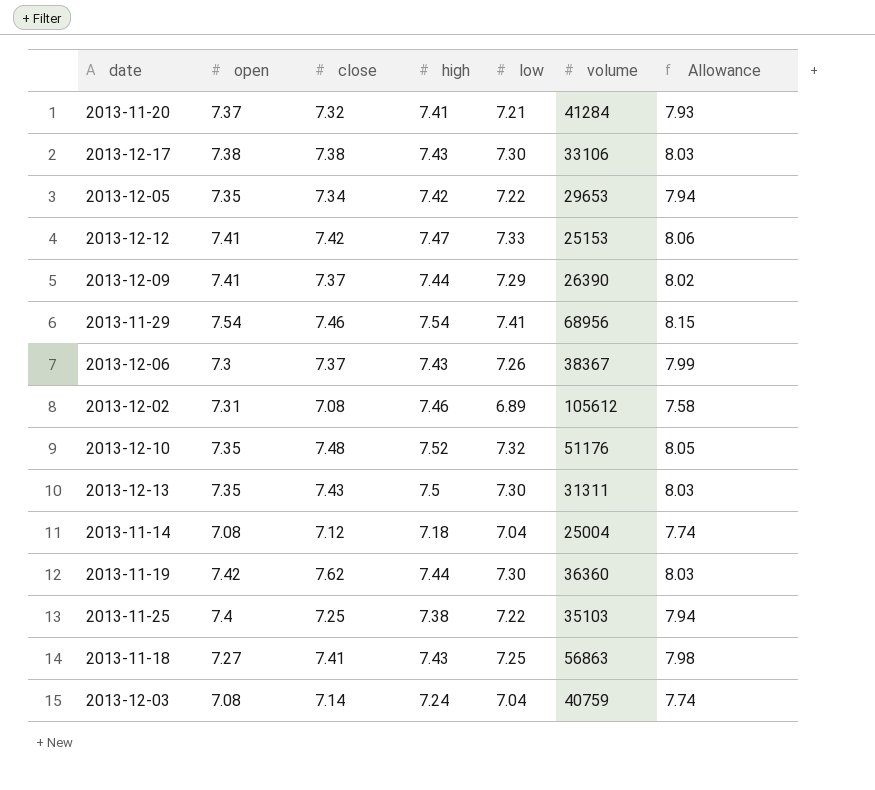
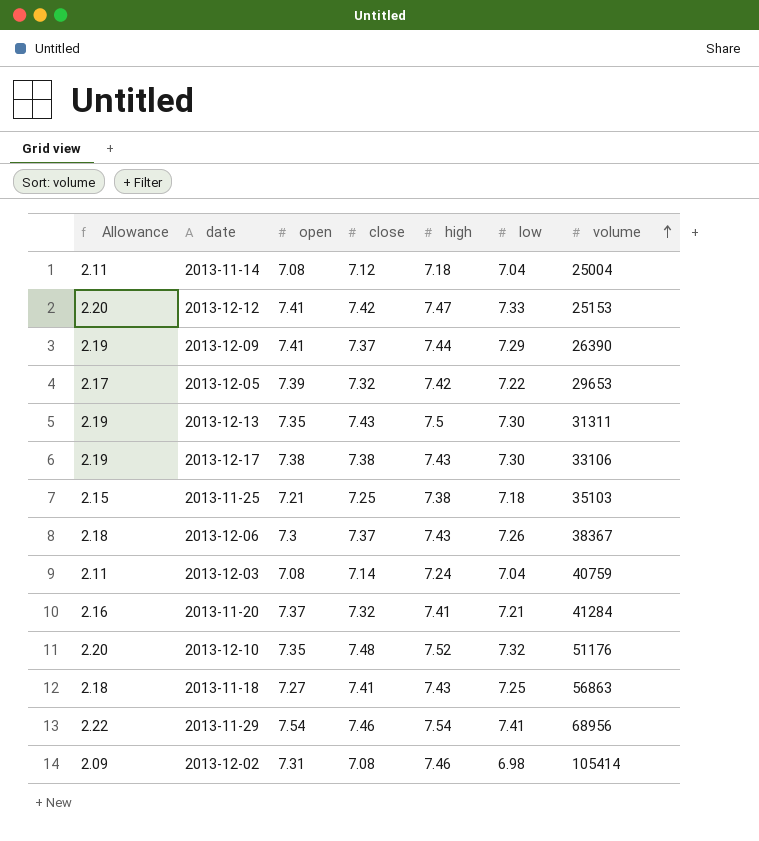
row order: none -> volume ascending
column Allowance | formula: [low] * 1.1 -> [low] * 0.3
column Allowance | position: 7 -> 1
row 2013-11-19: 7.42 | 7.62 | 7.44 | 7.30 | 36360 | 8.03 -> none
2013-12-05 | open: 7.35 -> 7.39
2013-12-05 | close: 7.34 -> 7.32
2013-11-25 | open: 7.4 -> 7.21
2013-11-25 | low: 7.22 -> 7.18
2013-12-02 | low: 6.89 -> 6.98
2013-12-02 | volume: 105612 -> 105414

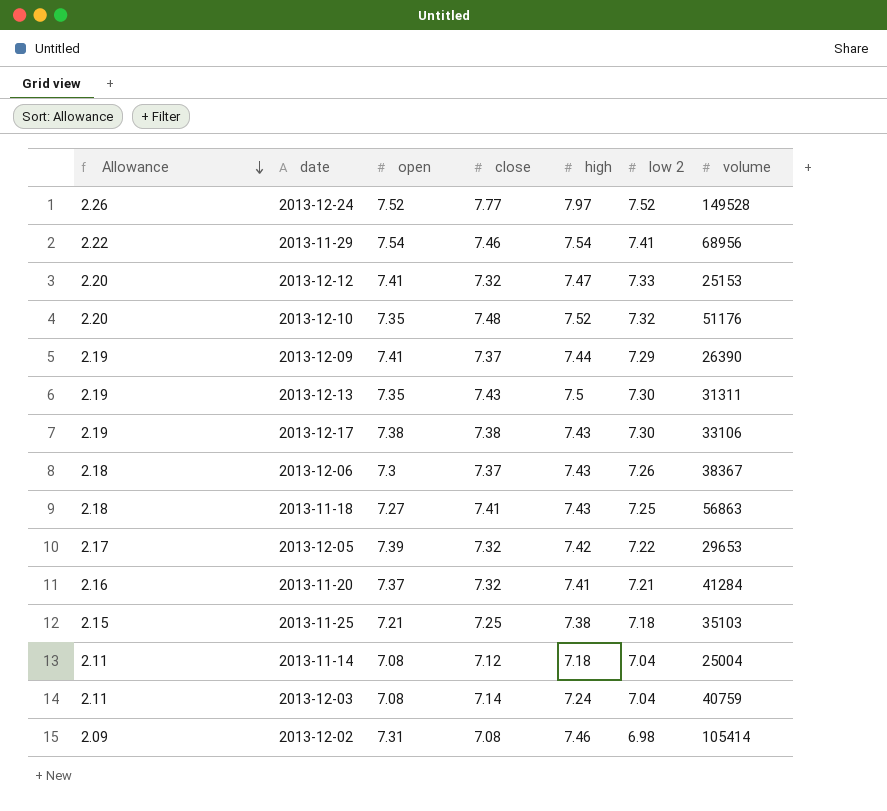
row order: volume ascending -> Allowance descending
column name: low -> low 2
row 2013-12-24: none -> 2.26 | 7.52 | 7.77 | 7.97 | 7.52 | 149528
2013-12-12 | close: 7.42 -> 7.32

